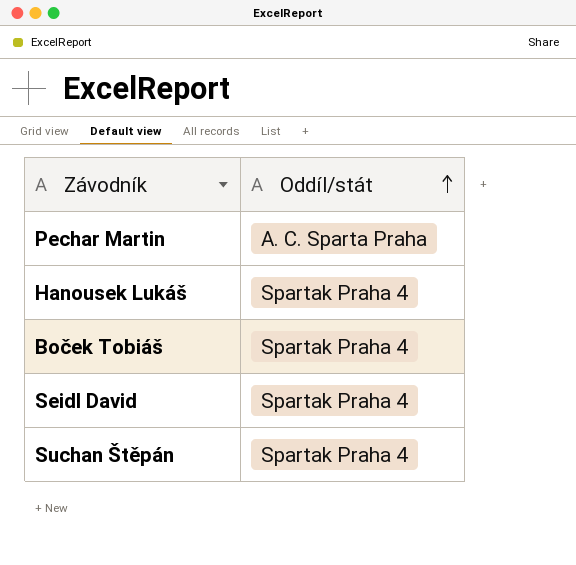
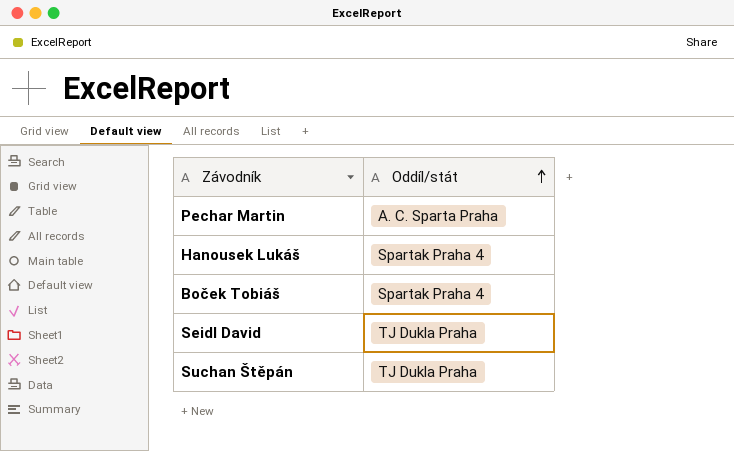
Seidl David | Oddíl/stát: Spartak Praha 4 -> TJ Dukla Praha
Suchan Štěpán | Oddíl/stát: Spartak Praha 4 -> TJ Dukla Praha

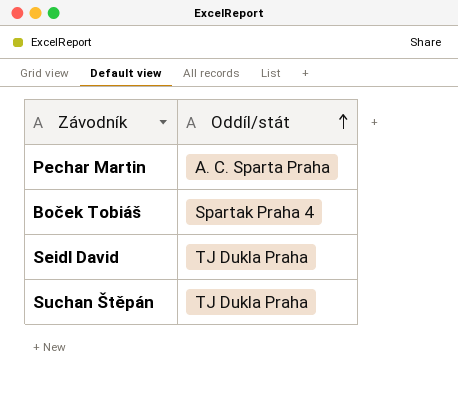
row Hanousek Lukáš: Spartak Praha 4 -> none

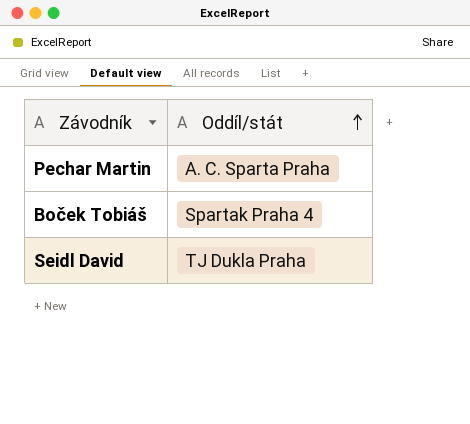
row Suchan Štěpán: TJ Dukla Praha -> none

